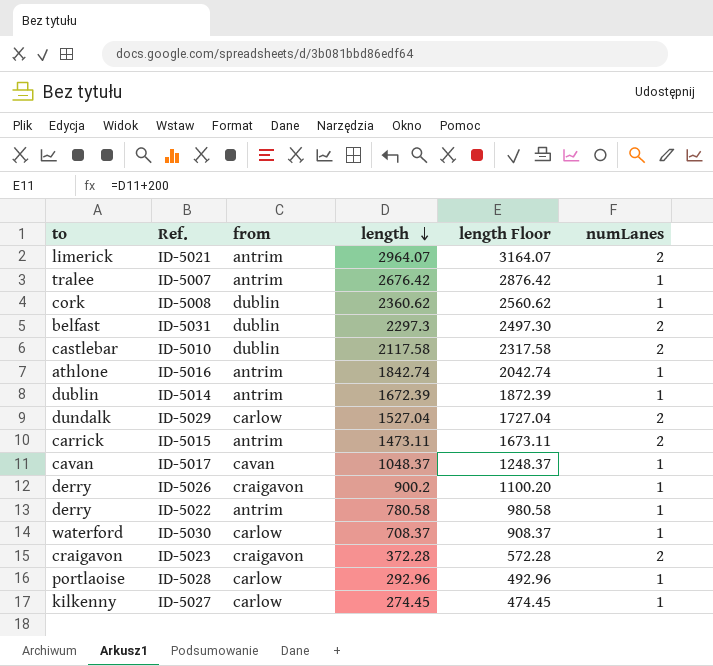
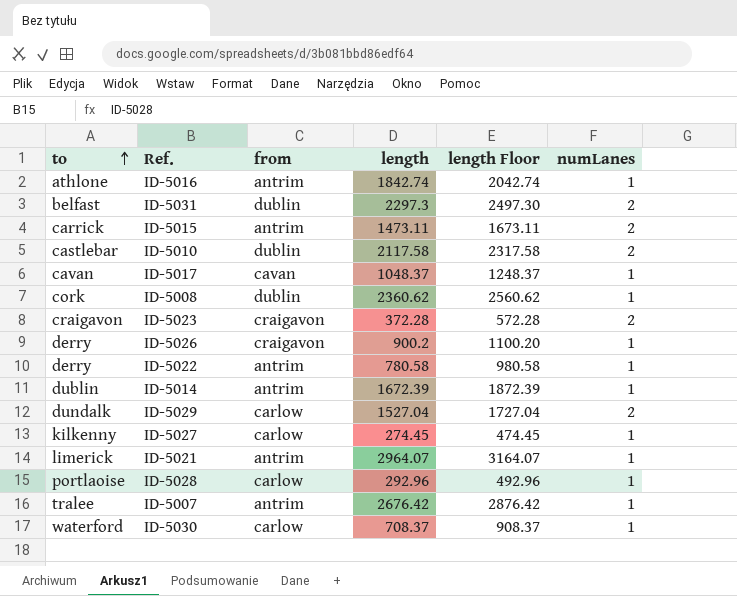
row order: length descending -> to ascending
ID-5021 | numLanes: 2 -> 1

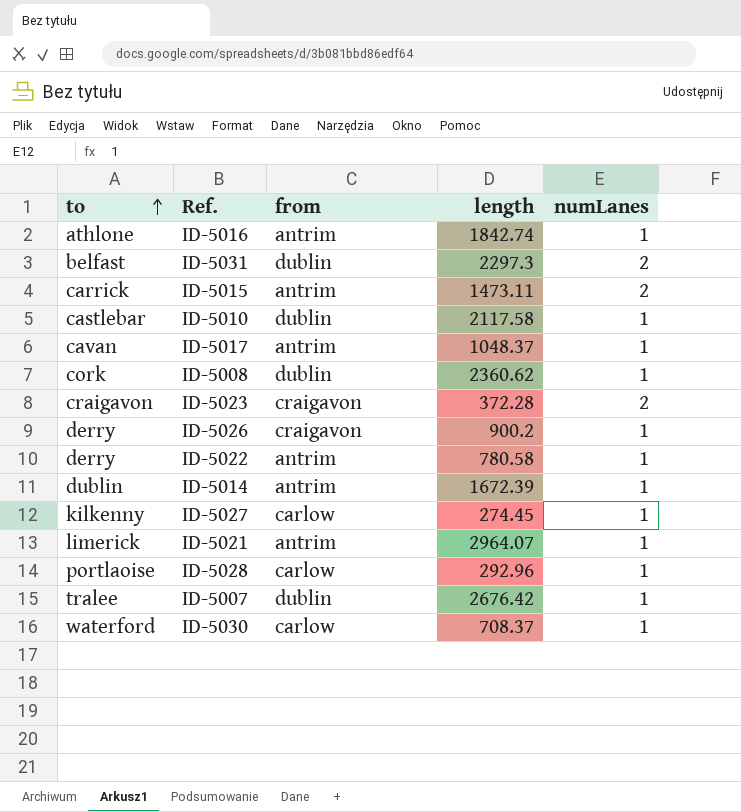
column length Floor | formula: [length] + 200 -> none
row ID-5029: dundalk | carlow | 1527.04 | 1727.04 | 2 -> none
ID-5010 | numLanes: 2 -> 1
ID-5017 | from: cavan -> antrim
ID-5007 | from: antrim -> dublin

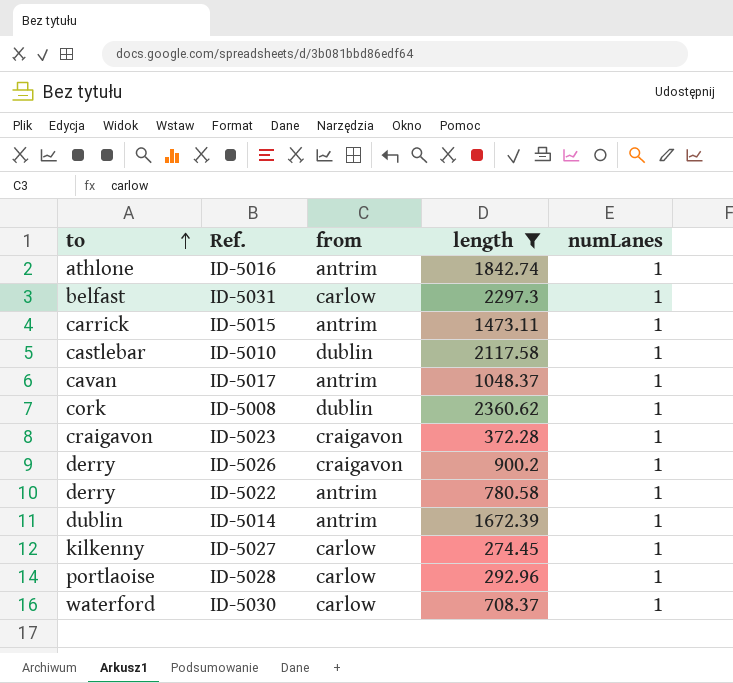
filter: none -> length <= 2360.62
ID-5031 | from: dublin -> carlow
ID-5031 | numLanes: 2 -> 1
ID-5015 | numLanes: 2 -> 1
ID-5023 | numLanes: 2 -> 1

